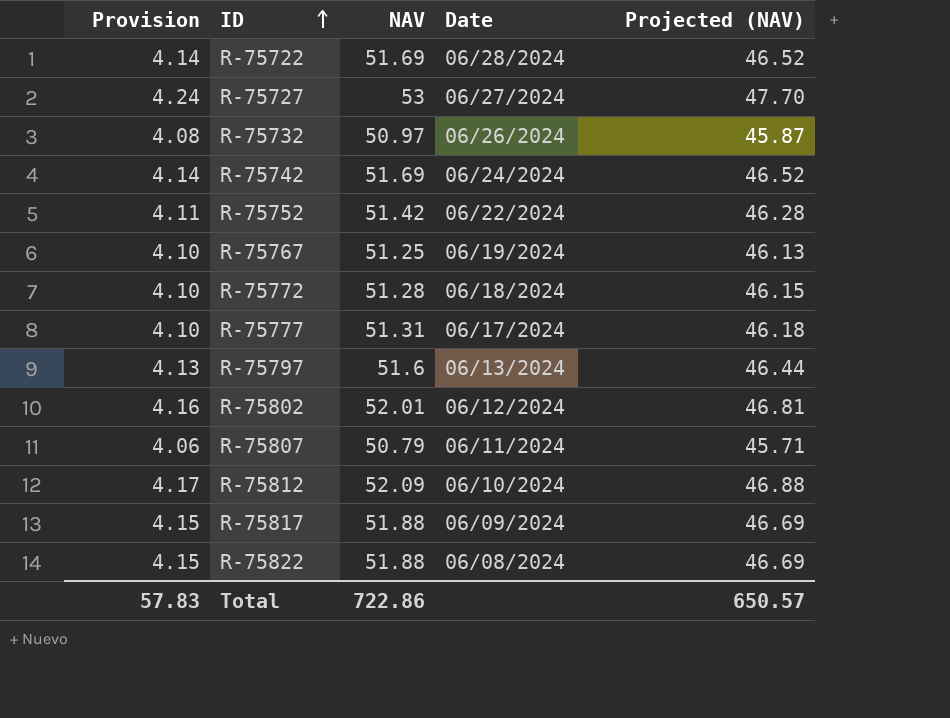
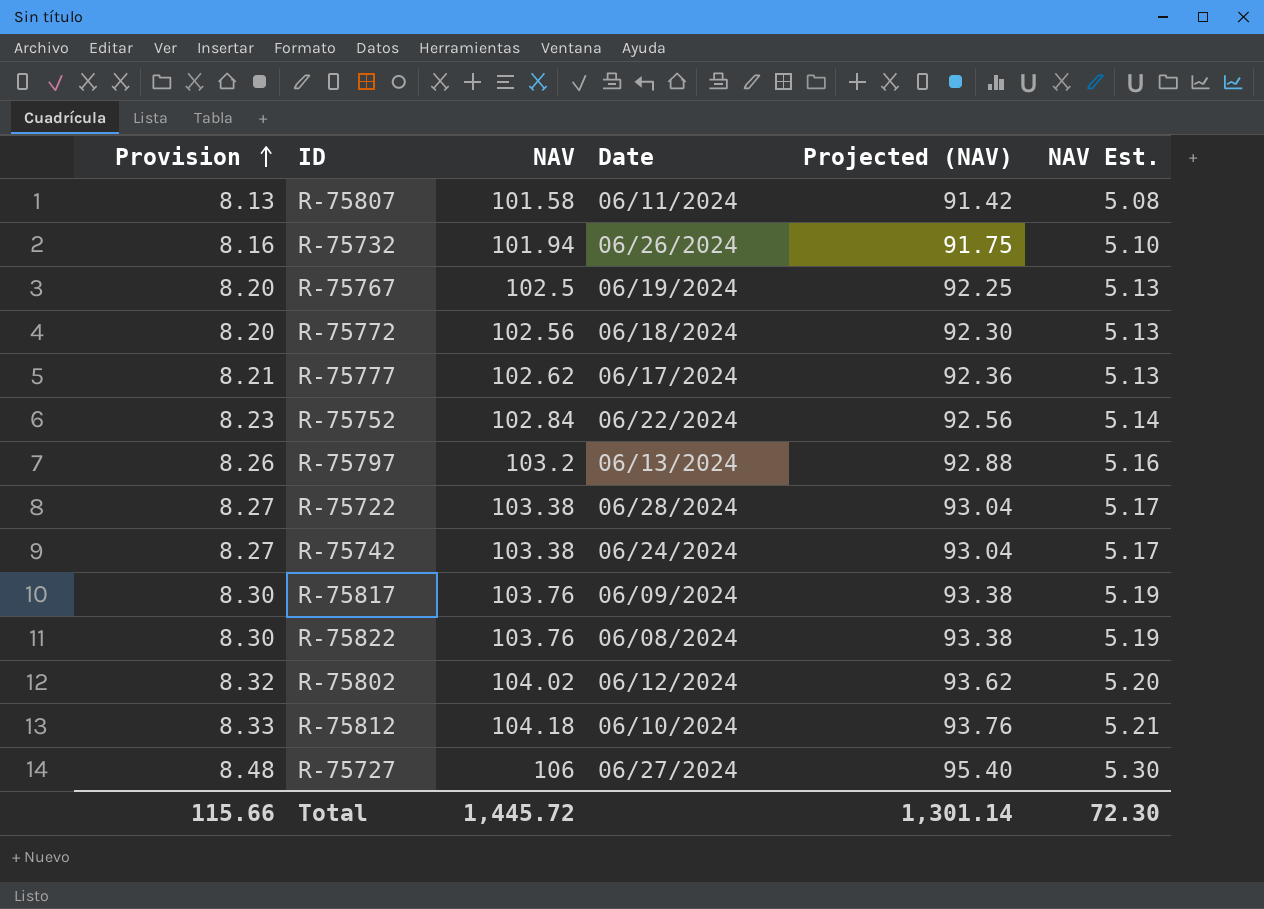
row order: ID ascending -> Provision ascending
column NAV Est. | formula: none -> [NAV] * 0.05
R-75807 | Provision: 4.06 -> 8.13
R-75807 | NAV: 50.79 -> 101.58
R-75807 | Projected (NAV): 45.71 -> 91.42
R-75732 | Provision: 4.08 -> 8.16
R-75732 | NAV: 50.97 -> 101.94
R-75732 | Projected (NAV): 45.87 -> 91.75
R-75767 | Provision: 4.10 -> 8.20
R-75767 | NAV: 51.25 -> 102.5
R-75767 | Projected (NAV): 46.13 -> 92.25
R-75772 | Provision: 4.10 -> 8.20
R-75772 | NAV: 51.28 -> 102.56
R-75772 | Projected (NAV): 46.15 -> 92.30
R-75777 | Provision: 4.10 -> 8.21
R-75777 | NAV: 51.31 -> 102.62
R-75777 | Projected (NAV): 46.18 -> 92.36
R-75752 | Provision: 4.11 -> 8.23
R-75752 | NAV: 51.42 -> 102.84
R-75752 | Projected (NAV): 46.28 -> 92.56
R-75797 | Provision: 4.13 -> 8.26
R-75797 | NAV: 51.6 -> 103.2
R-75797 | Projected (NAV): 46.44 -> 92.88
R-75722 | Provision: 4.14 -> 8.27
R-75722 | NAV: 51.69 -> 103.38
R-75722 | Projected (NAV): 46.52 -> 93.04
R-75742 | Provision: 4.14 -> 8.27
R-75742 | NAV: 51.69 -> 103.38
R-75742 | Projected (NAV): 46.52 -> 93.04
R-75817 | Provision: 4.15 -> 8.30
R-75817 | NAV: 51.88 -> 103.76
R-75817 | Projected (NAV): 46.69 -> 93.38
R-75822 | Provision: 4.15 -> 8.30
R-75822 | NAV: 51.88 -> 103.76
R-75822 | Projected (NAV): 46.69 -> 93.38
R-75802 | Provision: 4.16 -> 8.32
R-75802 | NAV: 52.01 -> 104.02
R-75802 | Projected (NAV): 46.81 -> 93.62
R-75812 | Provision: 4.17 -> 8.33
R-75812 | NAV: 52.09 -> 104.18
R-75812 | Projected (NAV): 46.88 -> 93.76
R-75727 | Provision: 4.24 -> 8.48
R-75727 | NAV: 53 -> 106
R-75727 | Projected (NAV): 47.70 -> 95.40
Total | Provision: 57.83 -> 115.66
Total | NAV: 722.86 -> 1,445.72
Total | Projected (NAV): 650.57 -> 1,301.14

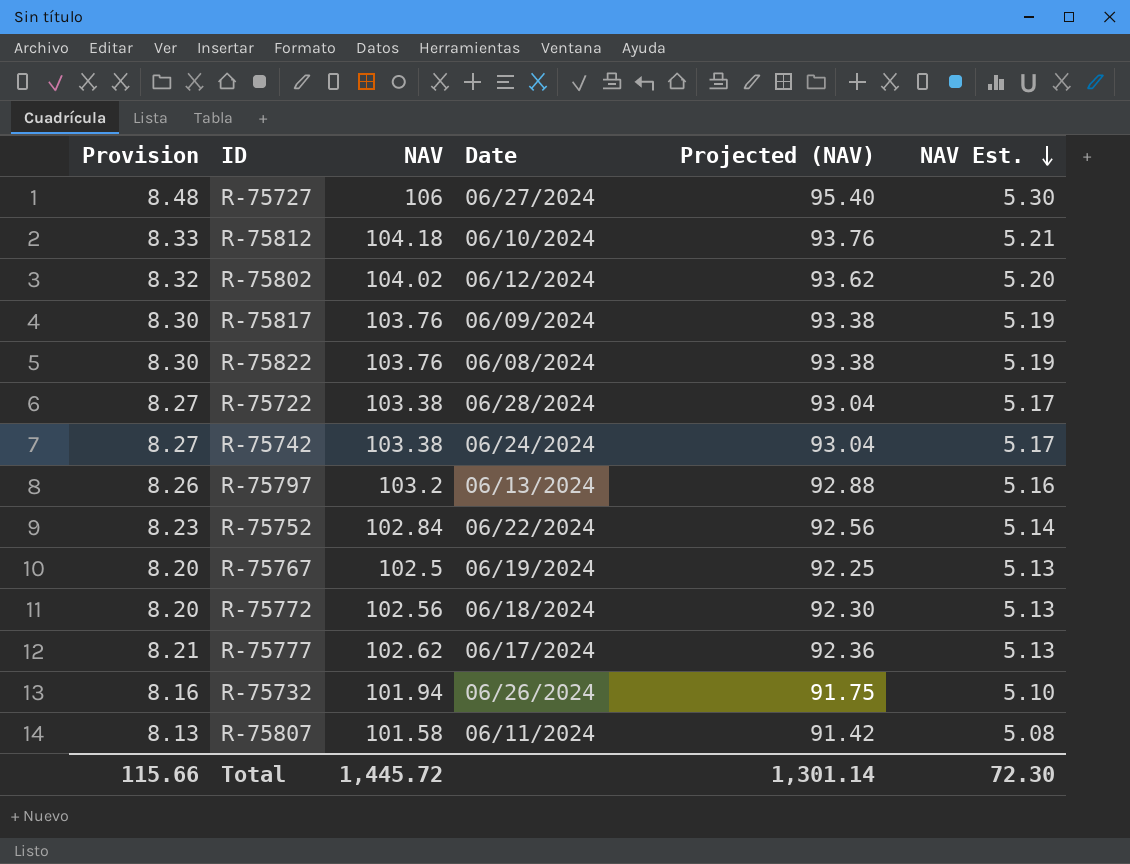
row order: Provision ascending -> NAV Est. descending

